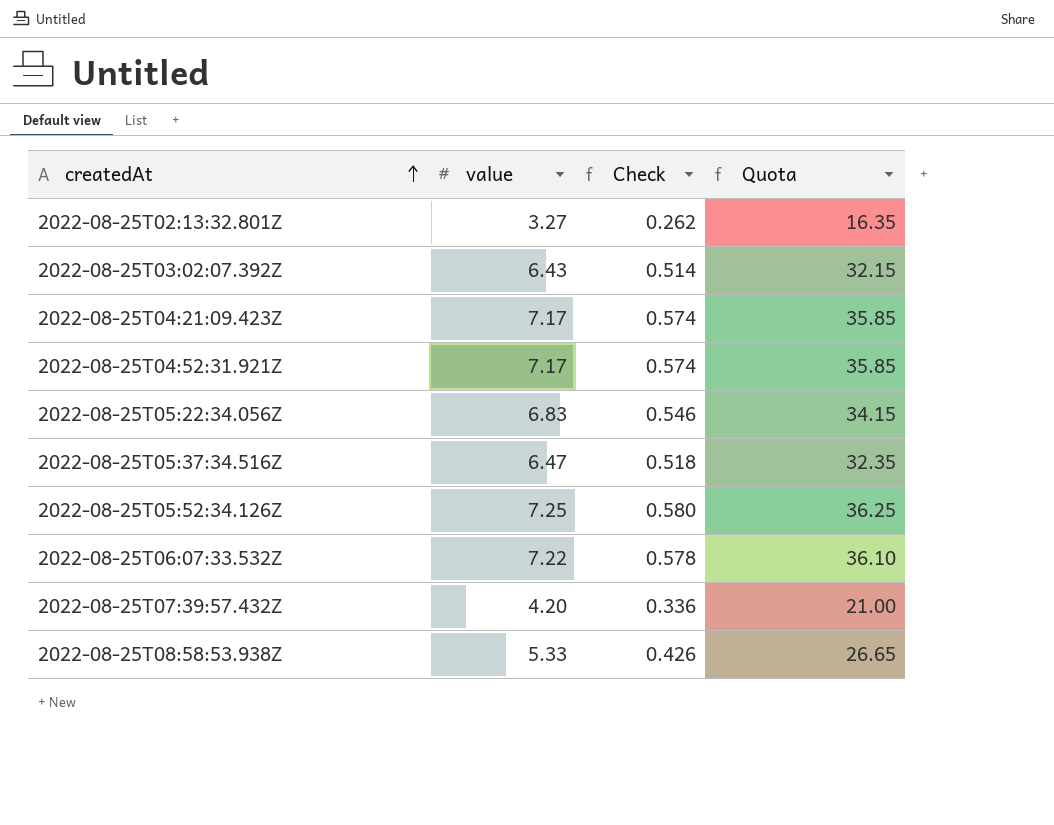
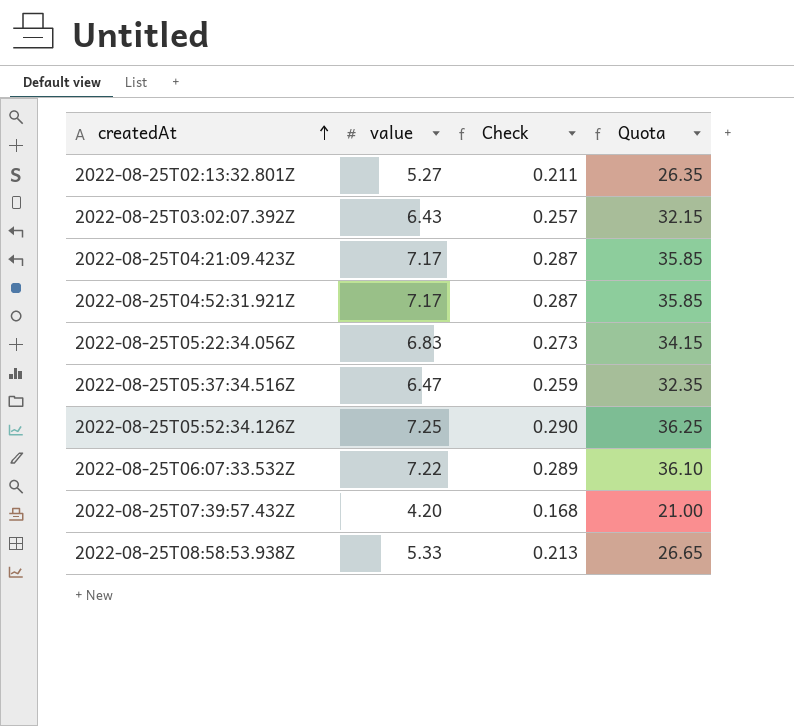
column Check | formula: [value] * 0.08 -> [value] * 0.04
2022-08-25T02:13:32.801Z | value: 3.27 -> 5.27
2022-08-25T02:13:32.801Z | Quota: 16.35 -> 26.35

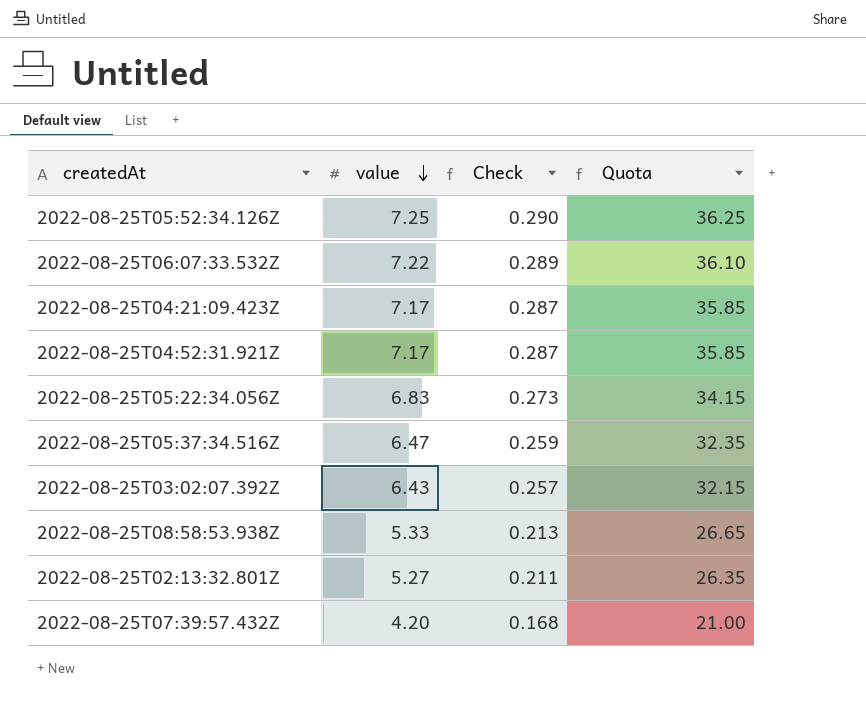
row order: createdAt ascending -> value descending

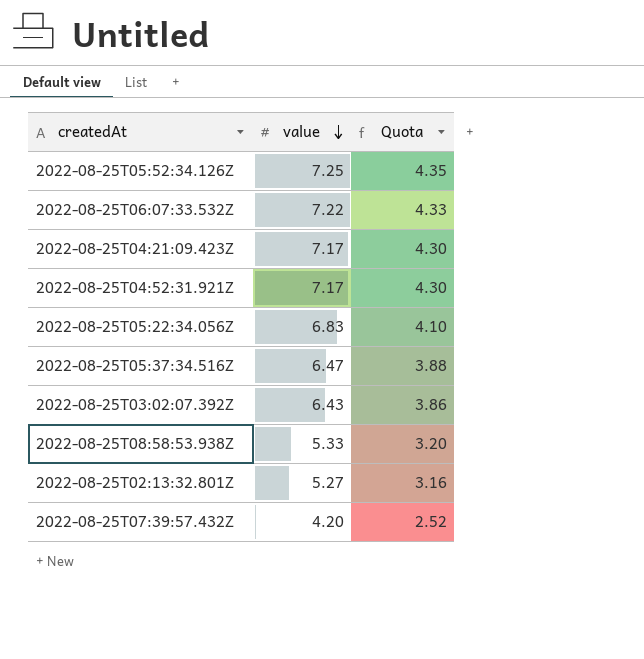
column Check | formula: [value] * 0.04 -> none
column Quota | formula: [value] * 5 -> [value] * 0.6

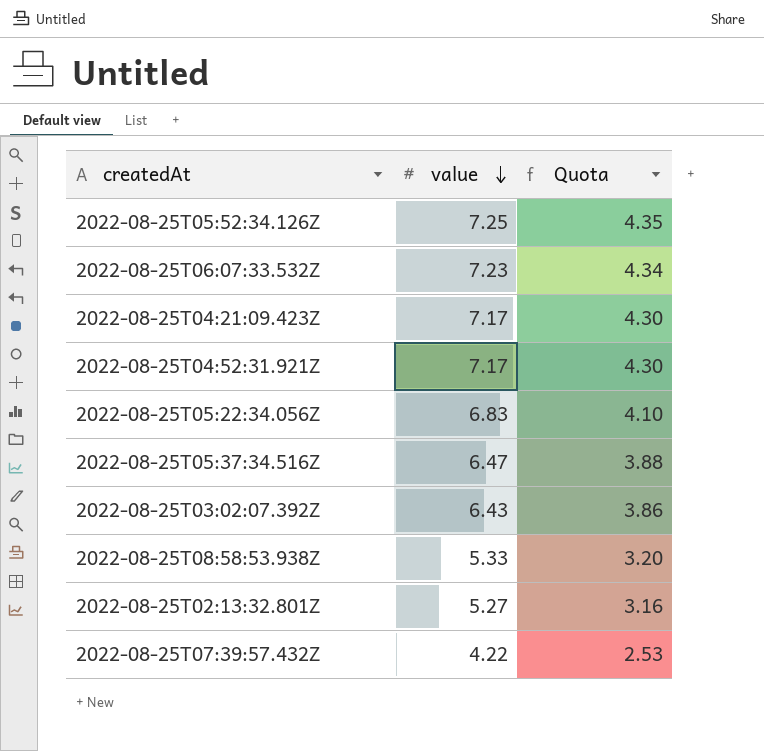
2022-08-25T06:07:33.532Z | value: 7.22 -> 7.23
2022-08-25T06:07:33.532Z | Quota: 4.33 -> 4.34
2022-08-25T07:39:57.432Z | value: 4.20 -> 4.22
2022-08-25T07:39:57.432Z | Quota: 2.52 -> 2.53

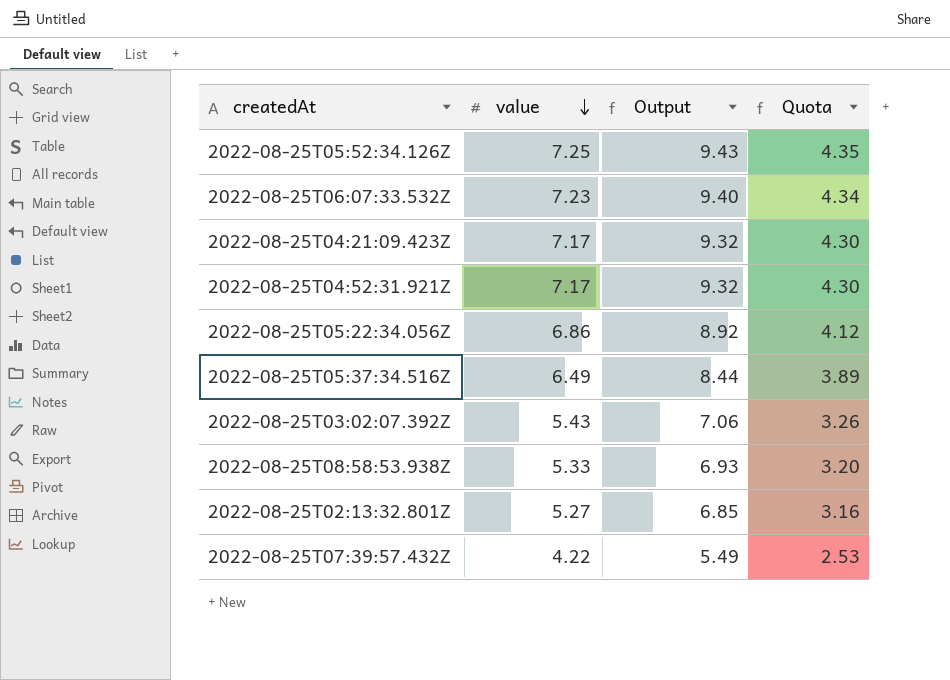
column Output | formula: none -> [value] * 1.3
2022-08-25T05:22:34.056Z | value: 6.83 -> 6.86
2022-08-25T05:22:34.056Z | Quota: 4.10 -> 4.12
2022-08-25T05:37:34.516Z | value: 6.47 -> 6.49
2022-08-25T05:37:34.516Z | Quota: 3.88 -> 3.89
2022-08-25T03:02:07.392Z | value: 6.43 -> 5.43
2022-08-25T03:02:07.392Z | Quota: 3.86 -> 3.26

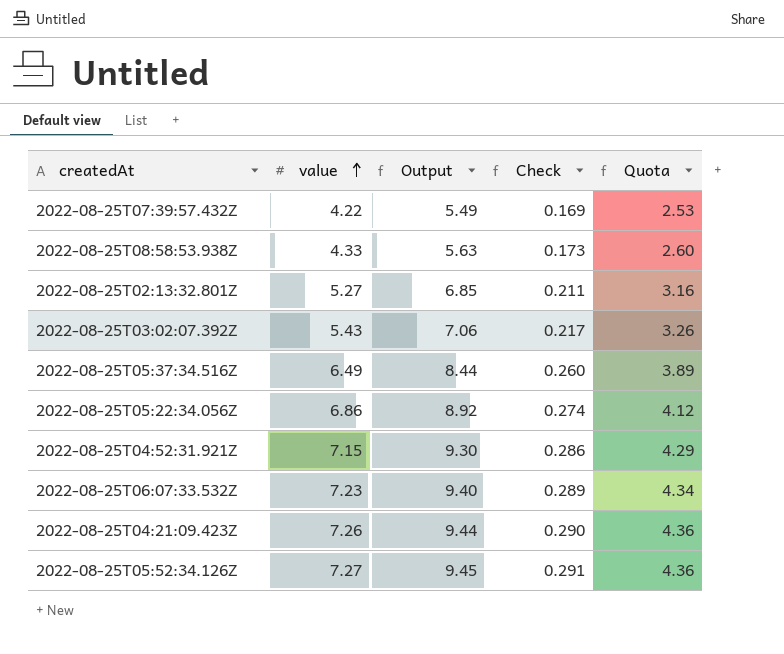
row order: value descending -> value ascending
column Check | formula: none -> [value] * 0.04
2022-08-25T08:58:53.938Z | value: 5.33 -> 4.33
2022-08-25T08:58:53.938Z | Output: 6.93 -> 5.63
2022-08-25T08:58:53.938Z | Quota: 3.20 -> 2.60
2022-08-25T04:52:31.921Z | value: 7.17 -> 7.15
2022-08-25T04:52:31.921Z | Output: 9.32 -> 9.30
2022-08-25T04:52:31.921Z | Quota: 4.30 -> 4.29
2022-08-25T04:21:09.423Z | value: 7.17 -> 7.26
2022-08-25T04:21:09.423Z | Output: 9.32 -> 9.44
2022-08-25T04:21:09.423Z | Quota: 4.30 -> 4.36
2022-08-25T05:52:34.126Z | value: 7.25 -> 7.27
2022-08-25T05:52:34.126Z | Output: 9.43 -> 9.45
2022-08-25T05:52:34.126Z | Quota: 4.35 -> 4.36

